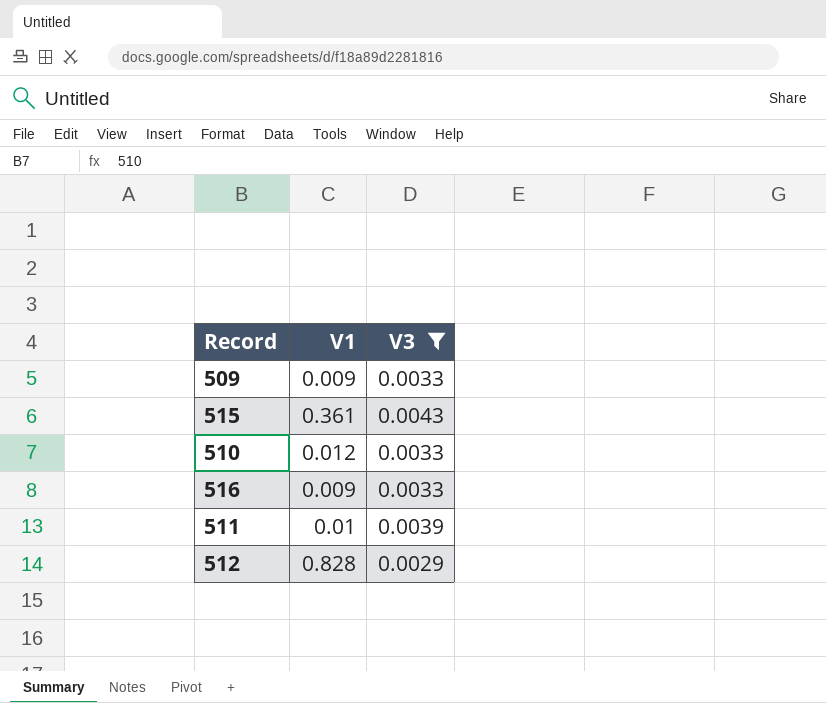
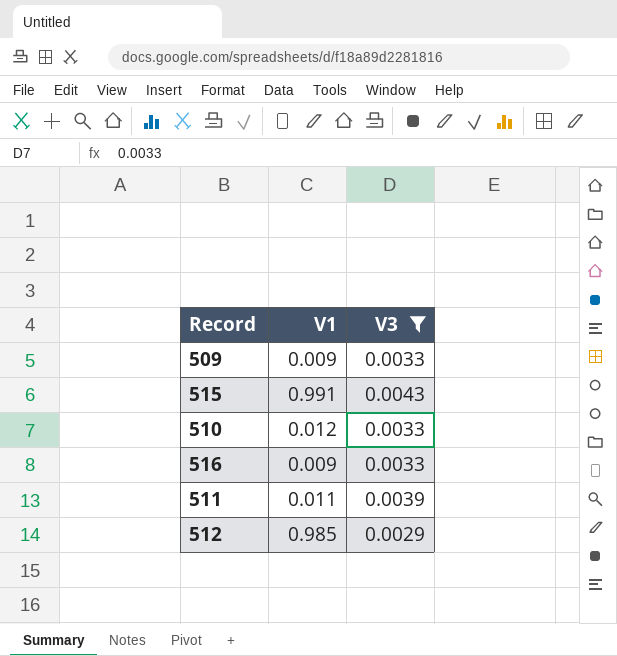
515 | V1: 0.361 -> 0.991
511 | V1: 0.01 -> 0.011
512 | V1: 0.828 -> 0.985

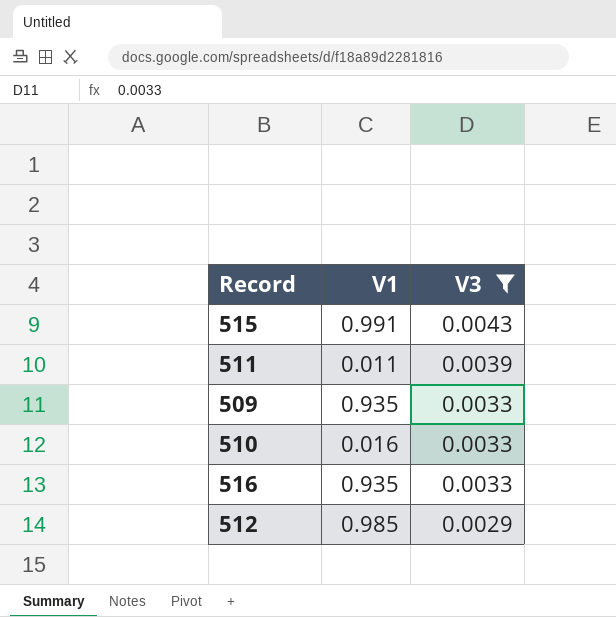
row order: none -> V3 descending
509 | V1: 0.009 -> 0.935
510 | V1: 0.012 -> 0.016
516 | V1: 0.009 -> 0.935

